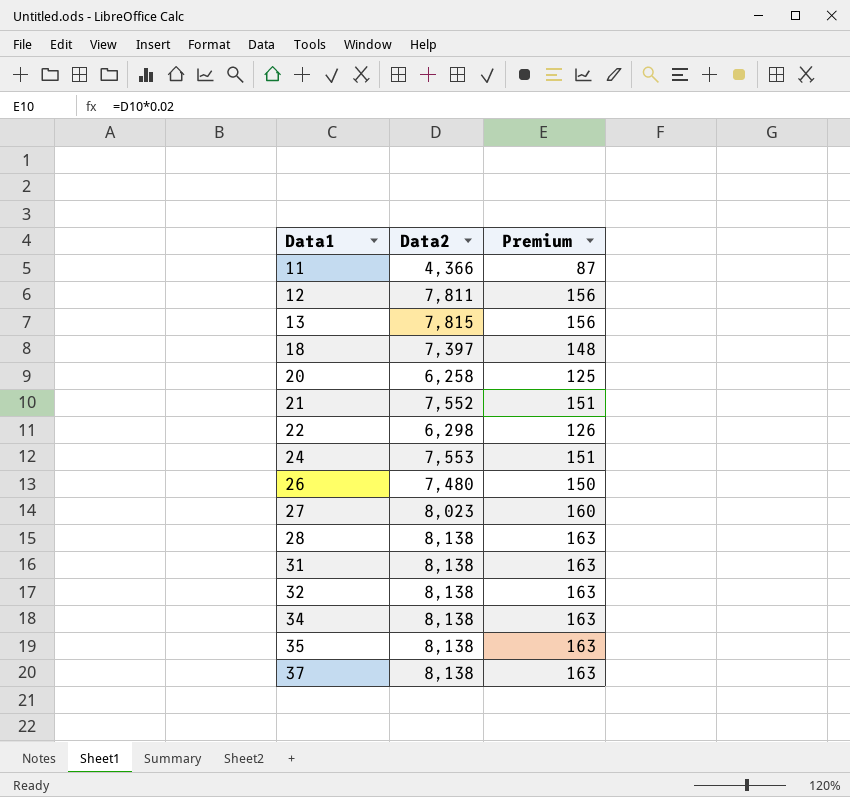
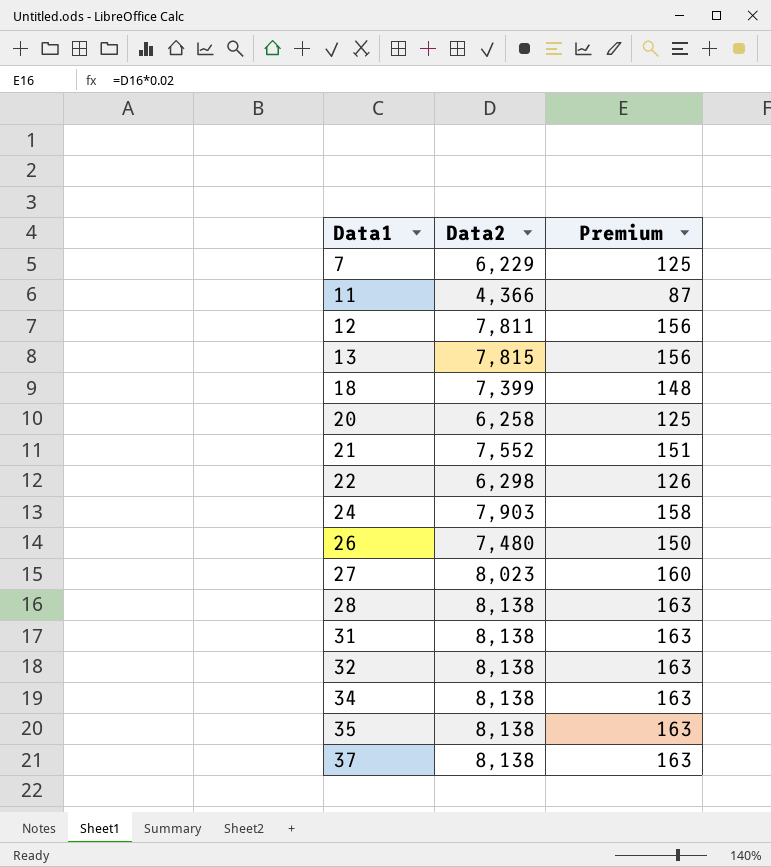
row 7: none -> 6,229 | 125
18 | Data2: 7,397 -> 7,399
24 | Data2: 7,553 -> 7,903
24 | Premium: 151 -> 158

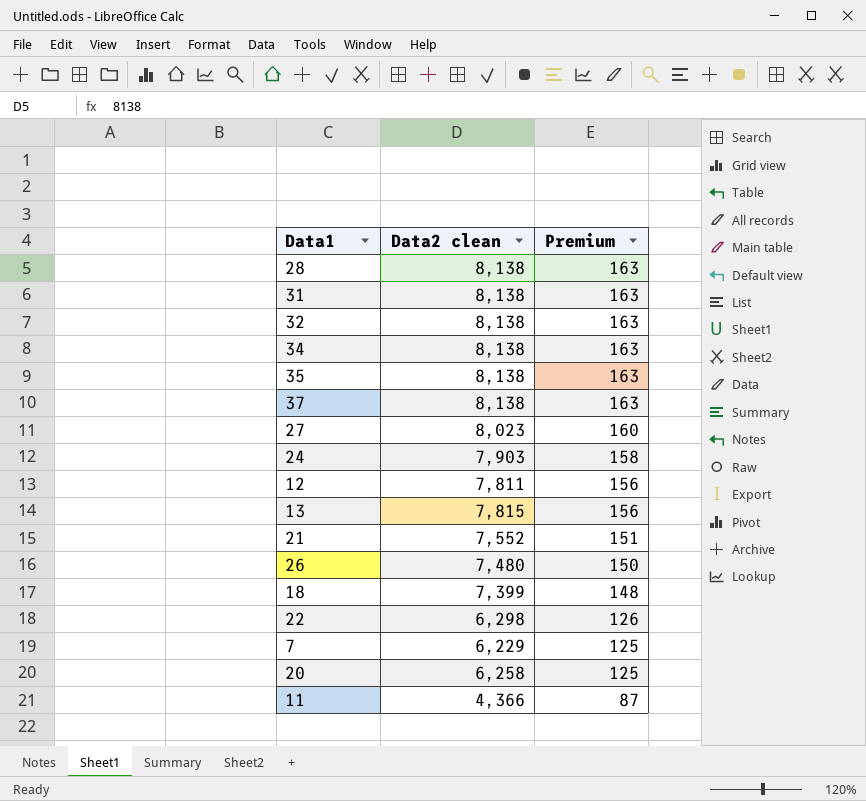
row order: Data1 ascending -> Premium descending
column name: Data2 -> Data2 clean

